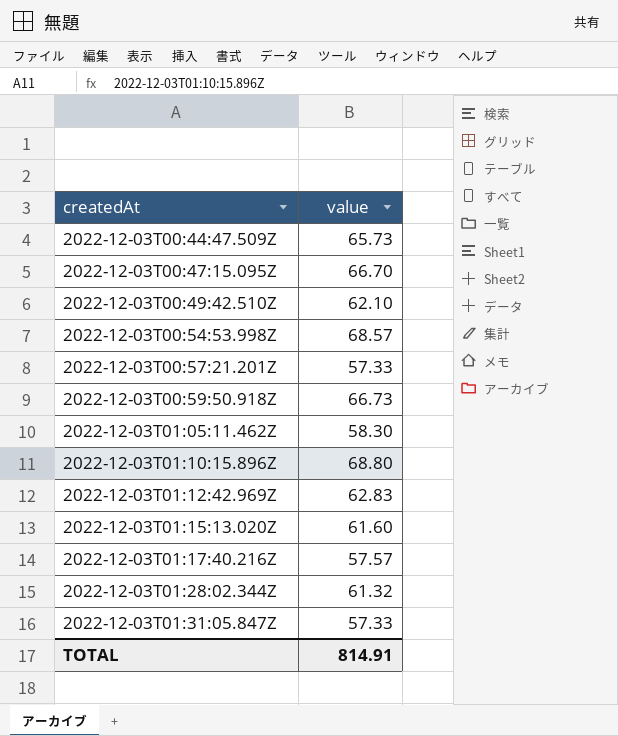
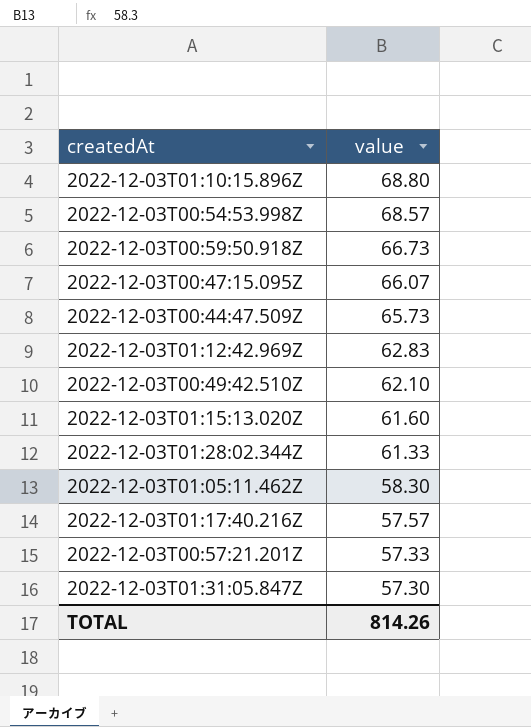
row order: createdAt ascending -> value descending
2022-12-03T00:47:15.095Z | value: 66.70 -> 66.07
2022-12-03T01:28:02.344Z | value: 61.32 -> 61.33
2022-12-03T01:31:05.847Z | value: 57.33 -> 57.30
TOTAL | value: 814.91 -> 814.26

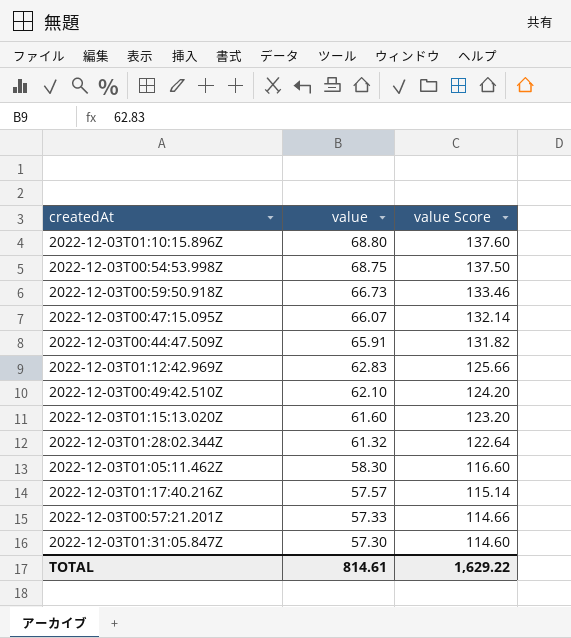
column value Score | formula: none -> [value] * 2
2022-12-03T00:54:53.998Z | value: 68.57 -> 68.75
2022-12-03T00:44:47.509Z | value: 65.73 -> 65.91
2022-12-03T01:28:02.344Z | value: 61.33 -> 61.32
TOTAL | value: 814.26 -> 814.61

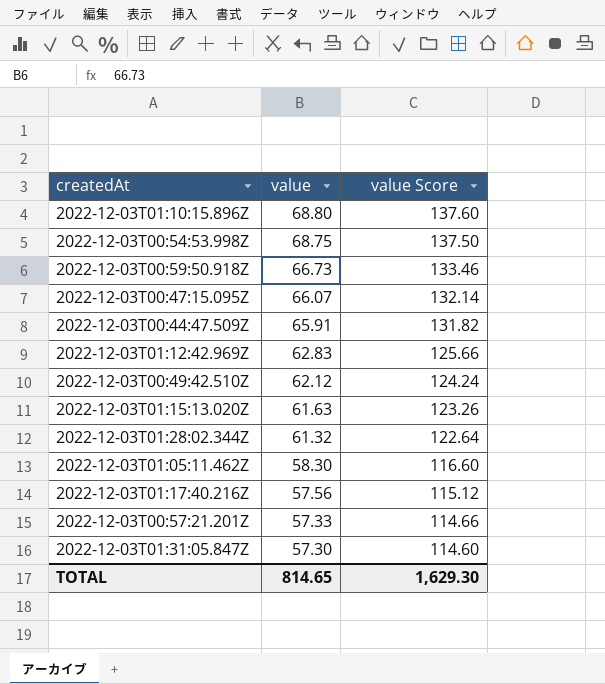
2022-12-03T00:49:42.510Z | value: 62.10 -> 62.12
2022-12-03T00:49:42.510Z | value Score: 124.20 -> 124.24
2022-12-03T01:15:13.020Z | value: 61.60 -> 61.63
2022-12-03T01:15:13.020Z | value Score: 123.20 -> 123.26
2022-12-03T01:17:40.216Z | value: 57.57 -> 57.56
2022-12-03T01:17:40.216Z | value Score: 115.14 -> 115.12
TOTAL | value: 814.61 -> 814.65
TOTAL | value Score: 1,629.22 -> 1,629.30

